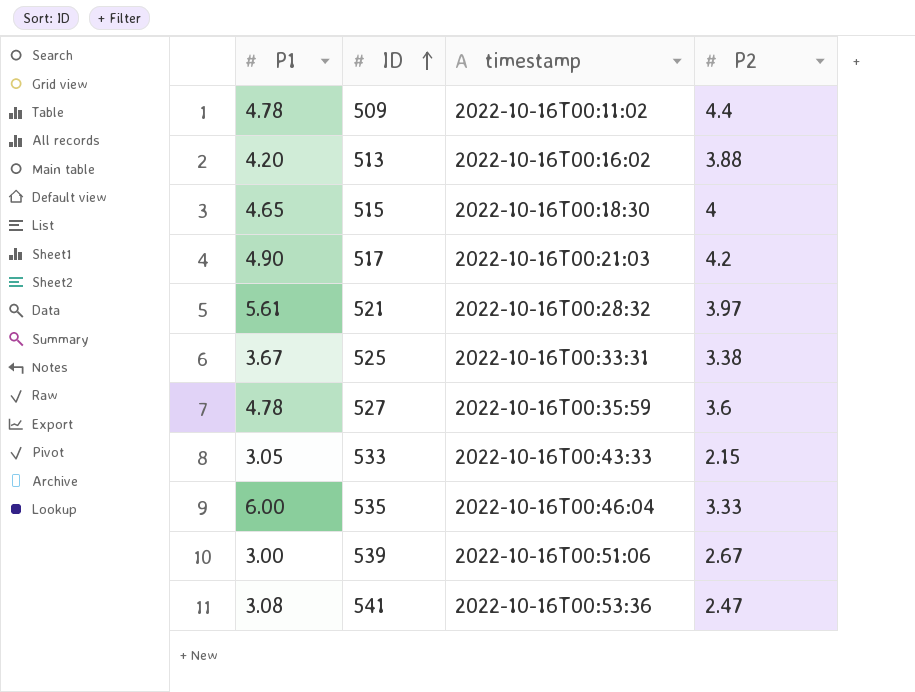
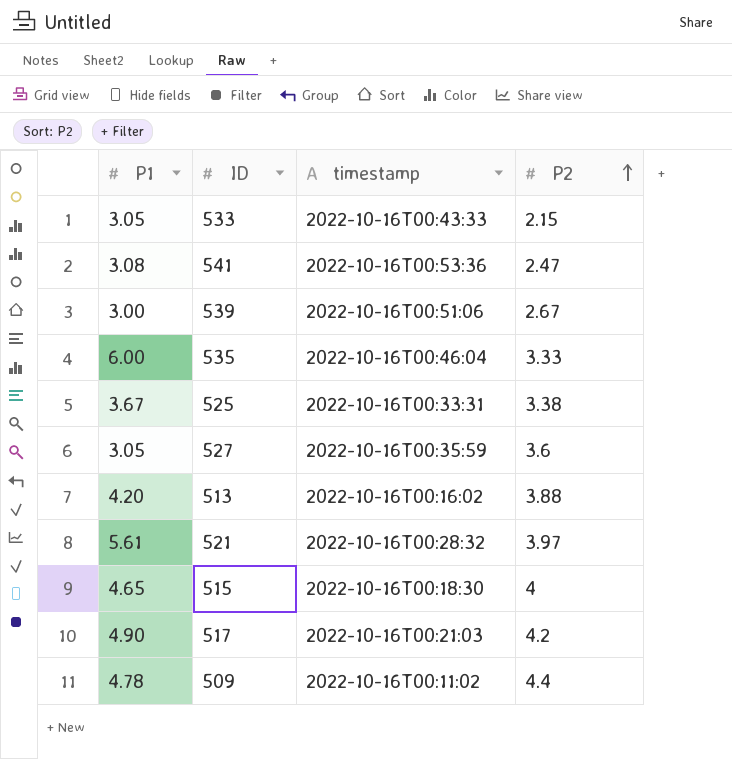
row order: ID ascending -> P2 ascending
527 | P1: 4.78 -> 3.05

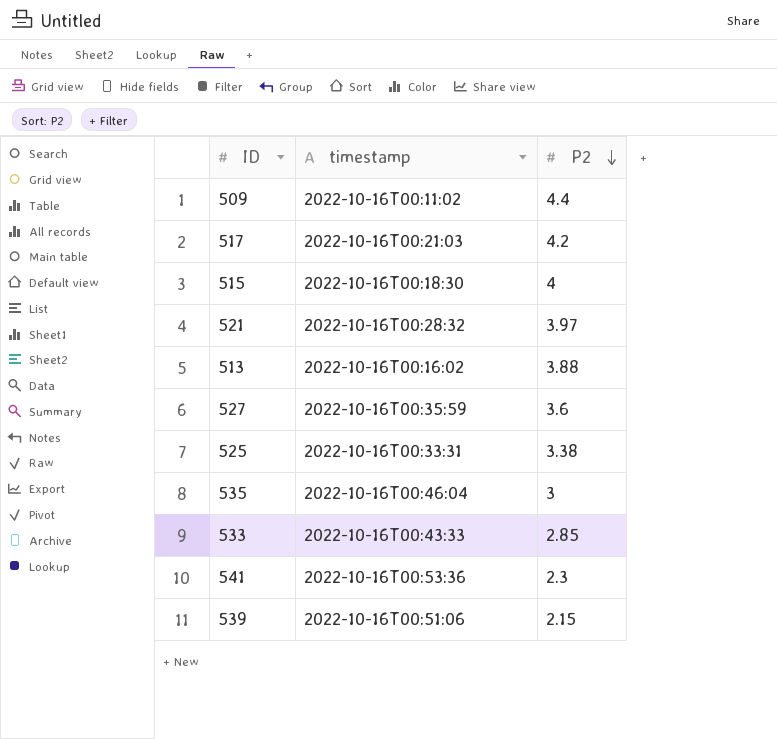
row order: P2 ascending -> P2 descending
column P1 | position: 1 -> none
535 | P2: 3.33 -> 3
533 | P2: 2.15 -> 2.85
541 | P2: 2.47 -> 2.3
539 | P2: 2.67 -> 2.15

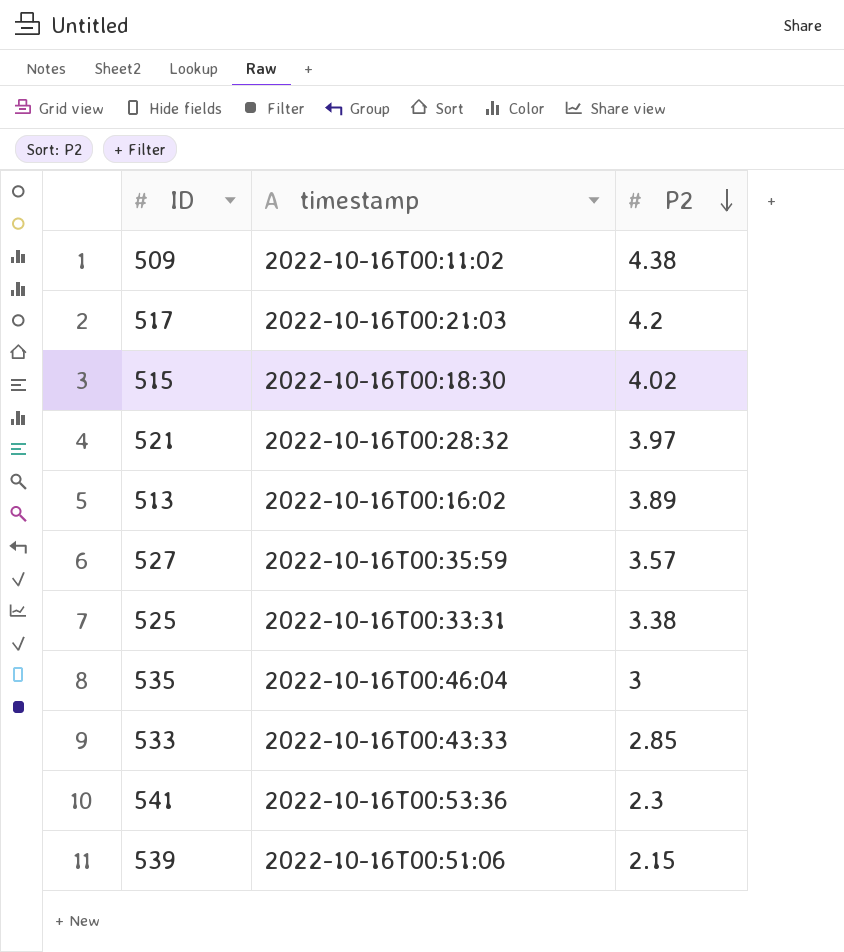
509 | P2: 4.4 -> 4.38
515 | P2: 4 -> 4.02
513 | P2: 3.88 -> 3.89
527 | P2: 3.6 -> 3.57

